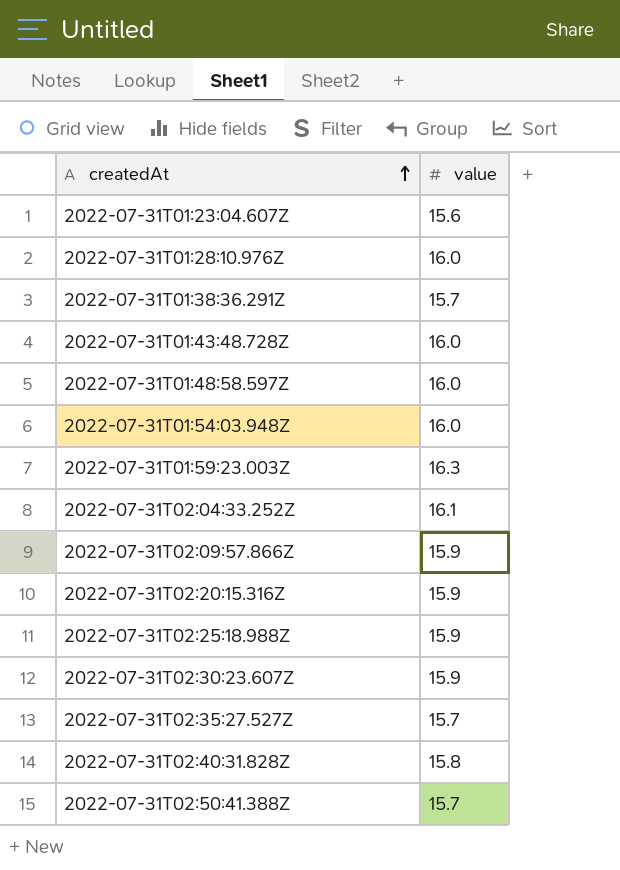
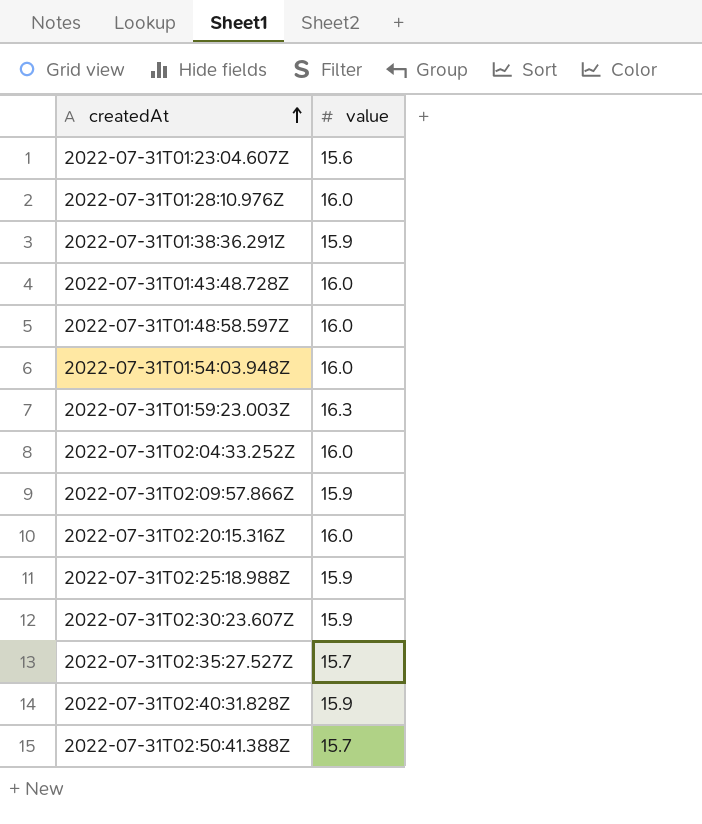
2022-07-31T01:38:36.291Z | value: 15.7 -> 15.9
2022-07-31T02:04:33.252Z | value: 16.1 -> 16.0
2022-07-31T02:20:15.316Z | value: 15.9 -> 16.0
2022-07-31T02:40:31.828Z | value: 15.8 -> 15.9

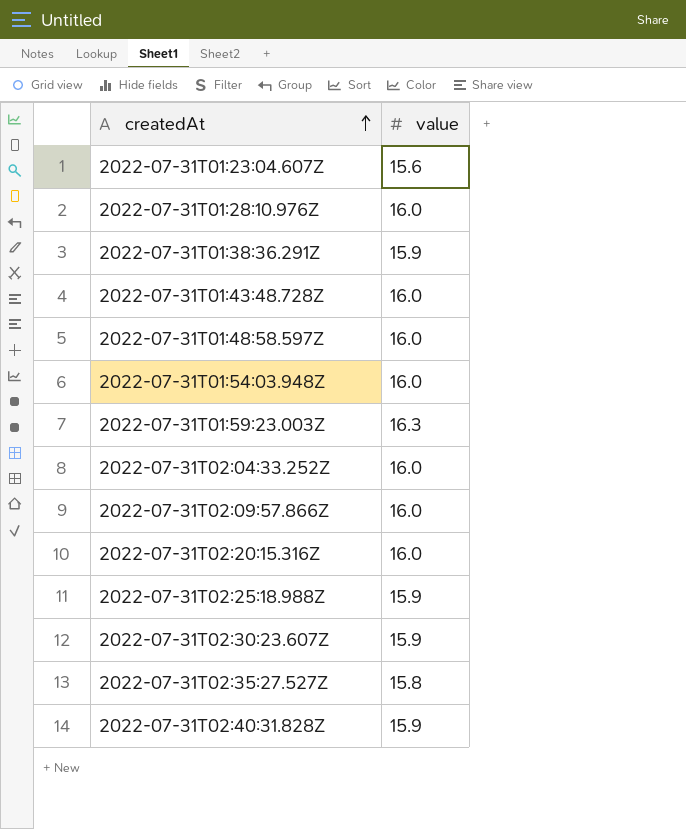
row 2022-07-31T02:50:41.388Z: 15.7 -> none
2022-07-31T02:09:57.866Z | value: 15.9 -> 16.0
2022-07-31T02:35:27.527Z | value: 15.7 -> 15.8

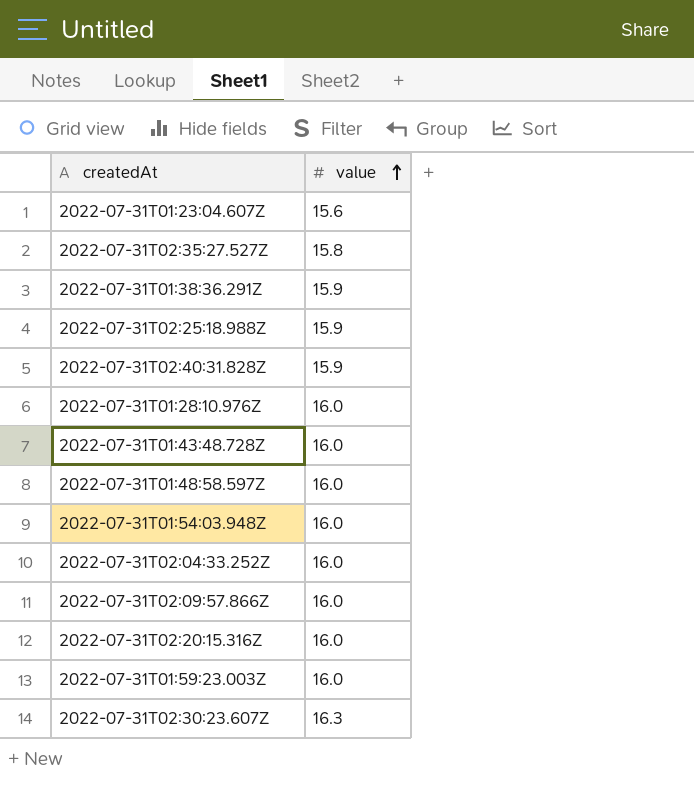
row order: createdAt ascending -> value ascending
2022-07-31T01:59:23.003Z | value: 16.3 -> 16.0
2022-07-31T02:30:23.607Z | value: 15.9 -> 16.3

